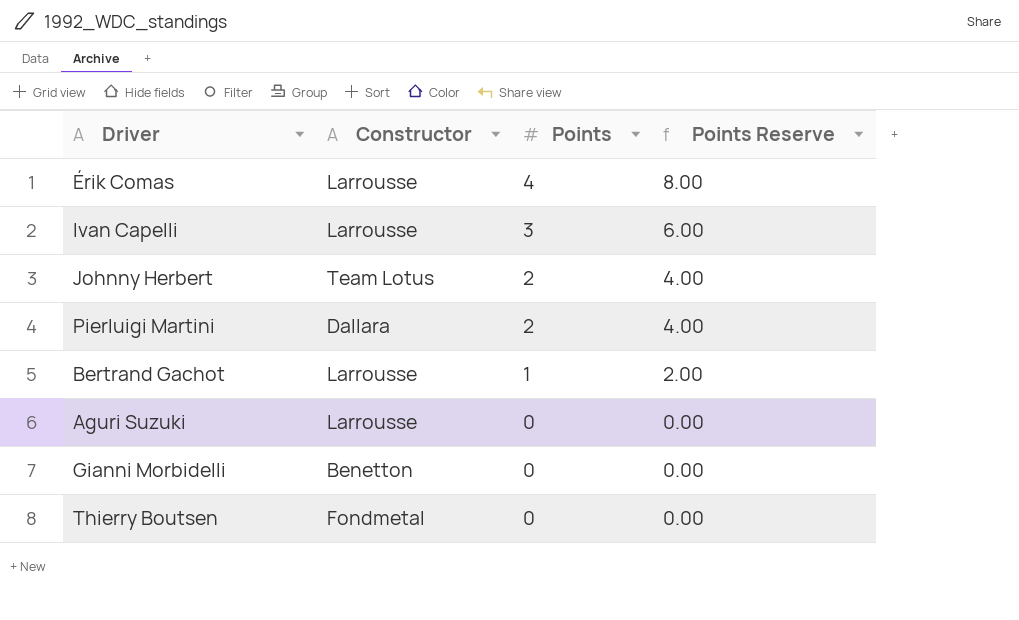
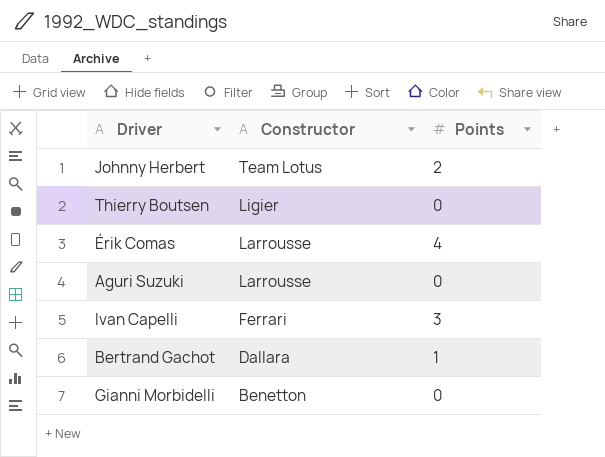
row order: Points descending -> Constructor descending
column Points Reserve | formula: [Points] * 2 -> none
row Pierluigi Martini: Dallara | 2 | 4.00 -> none
Thierry Boutsen | Constructor: Fondmetal -> Ligier
Ivan Capelli | Constructor: Larrousse -> Ferrari
Bertrand Gachot | Constructor: Larrousse -> Dallara

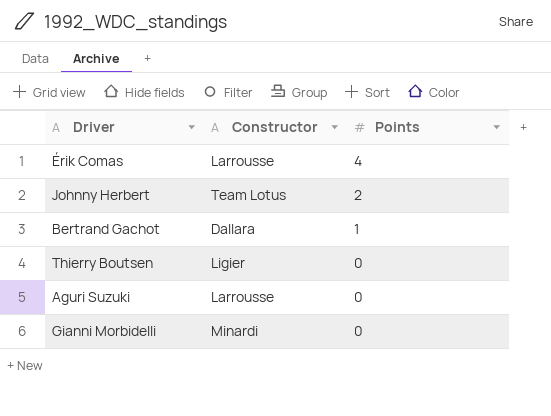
row order: Constructor descending -> Points descending
row Ivan Capelli: Ferrari | 3 -> none
Gianni Morbidelli | Constructor: Benetton -> Minardi

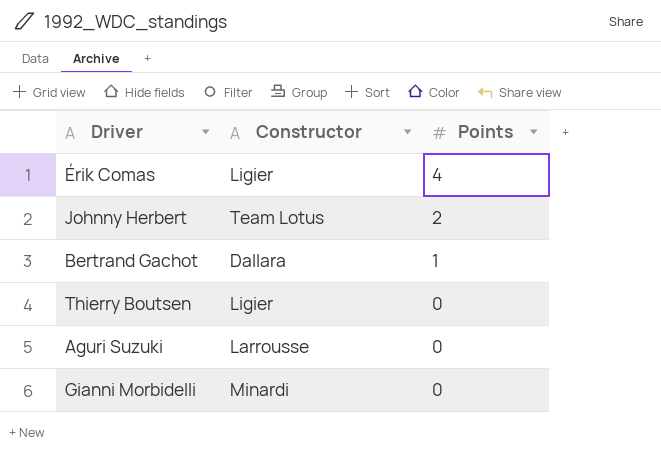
Érik Comas | Constructor: Larrousse -> Ligier

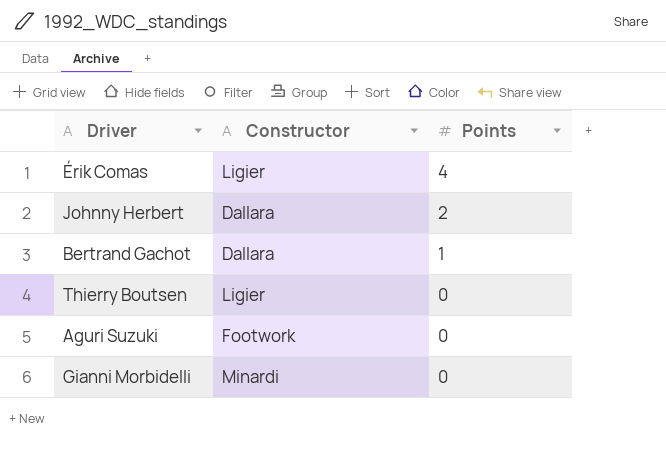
Johnny Herbert | Constructor: Team Lotus -> Dallara
Aguri Suzuki | Constructor: Larrousse -> Footwork

